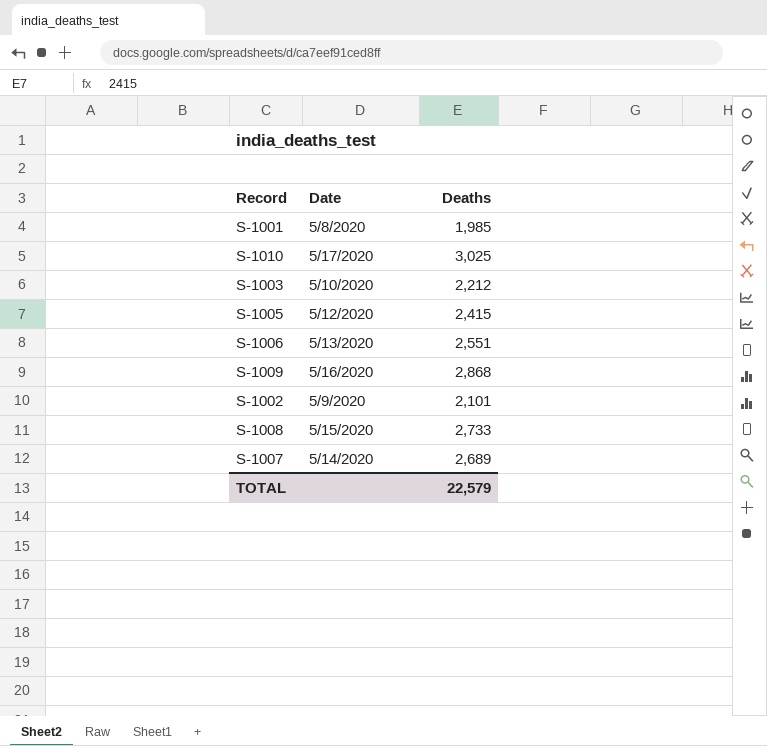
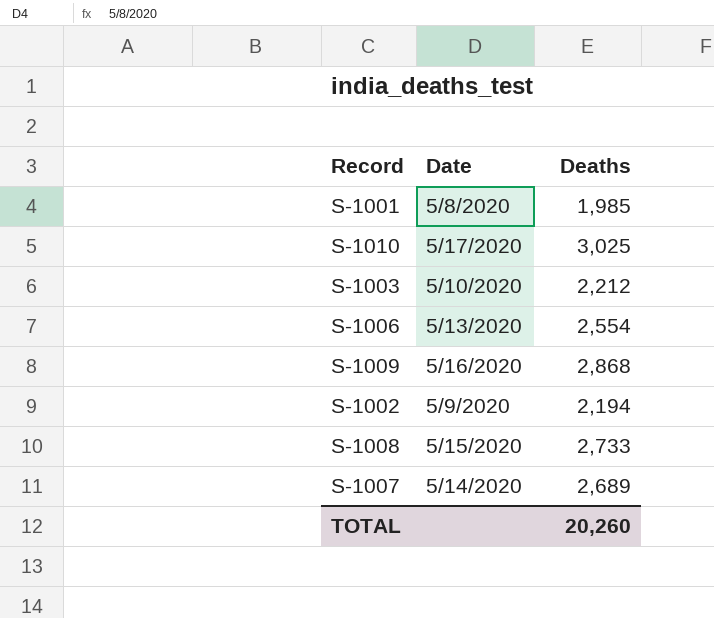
row S-1005: 5/12/2020 | 2,415 -> none
S-1006 | Deaths: 2,551 -> 2,554
S-1002 | Deaths: 2,101 -> 2,194
TOTAL | Deaths: 22,579 -> 20,260

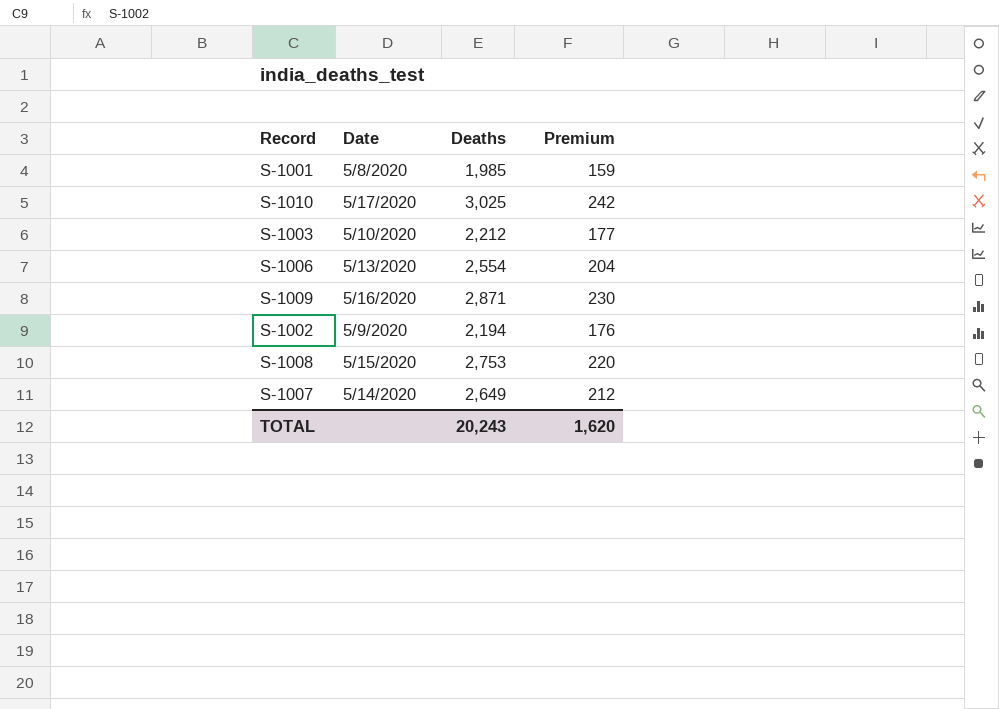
column Premium | formula: none -> [Deaths] * 0.08
S-1009 | Deaths: 2,868 -> 2,871
S-1008 | Deaths: 2,733 -> 2,753
S-1007 | Deaths: 2,689 -> 2,649
TOTAL | Deaths: 20,260 -> 20,243

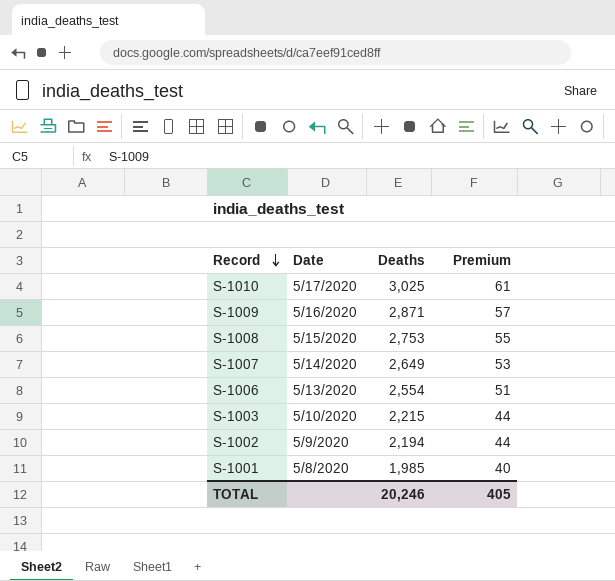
row order: none -> Record descending
column Premium | formula: [Deaths] * 0.08 -> [Deaths] * 0.02
S-1003 | Deaths: 2,212 -> 2,215
TOTAL | Deaths: 20,243 -> 20,246
TOTAL | Premium: 1,620 -> 405

